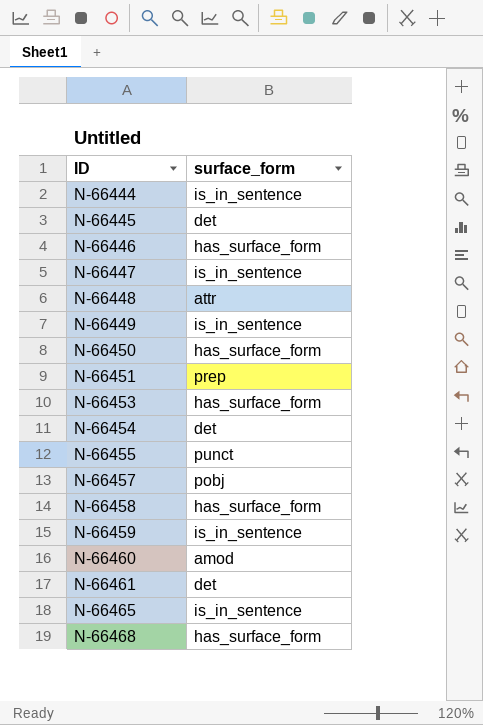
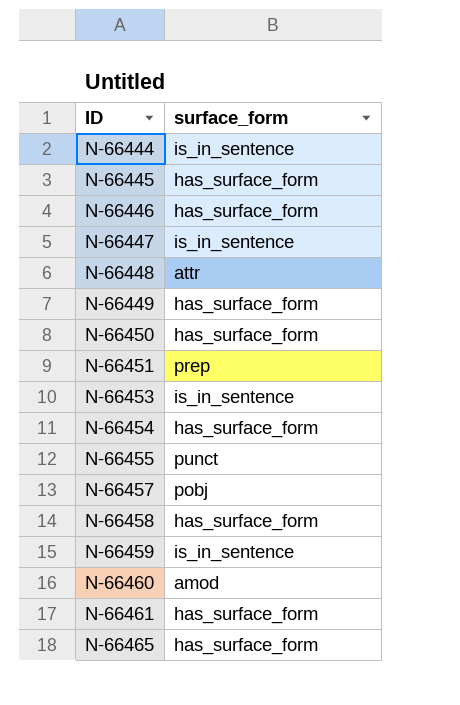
row N-66468: has_surface_form -> none
N-66445 | surface_form: det -> has_surface_form
N-66449 | surface_form: is_in_sentence -> has_surface_form
N-66453 | surface_form: has_surface_form -> is_in_sentence
N-66454 | surface_form: det -> has_surface_form
N-66461 | surface_form: det -> has_surface_form
N-66465 | surface_form: is_in_sentence -> has_surface_form

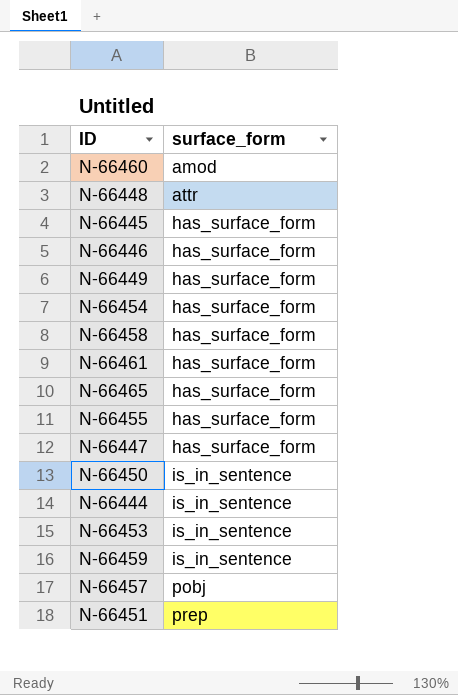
row order: ID ascending -> surface_form ascending
N-66455 | surface_form: punct -> has_surface_form
N-66447 | surface_form: is_in_sentence -> has_surface_form
N-66450 | surface_form: has_surface_form -> is_in_sentence

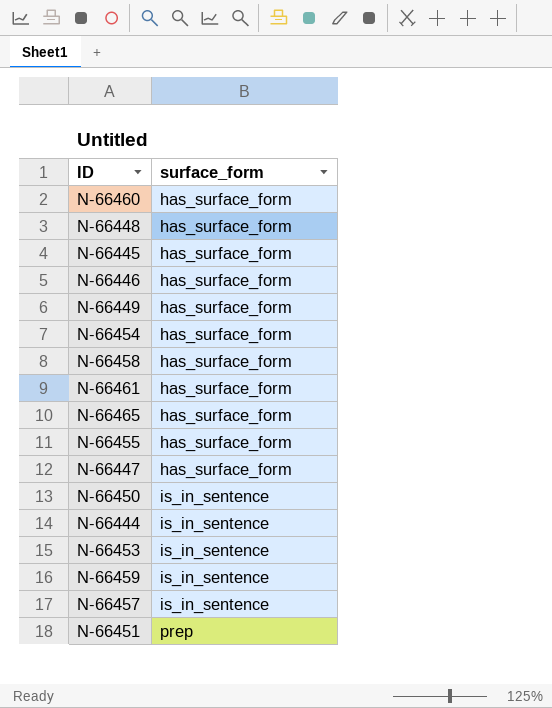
N-66460 | surface_form: amod -> has_surface_form
N-66448 | surface_form: attr -> has_surface_form
N-66457 | surface_form: pobj -> is_in_sentence

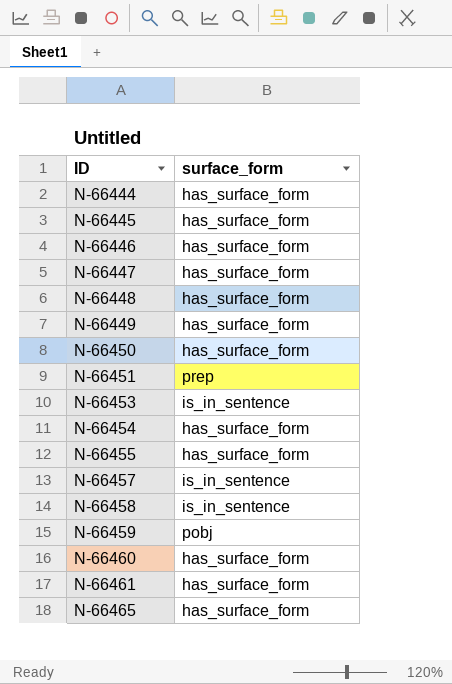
row order: surface_form ascending -> ID ascending
N-66444 | surface_form: is_in_sentence -> has_surface_form
N-66450 | surface_form: is_in_sentence -> has_surface_form
N-66458 | surface_form: has_surface_form -> is_in_sentence
N-66459 | surface_form: is_in_sentence -> pobj

